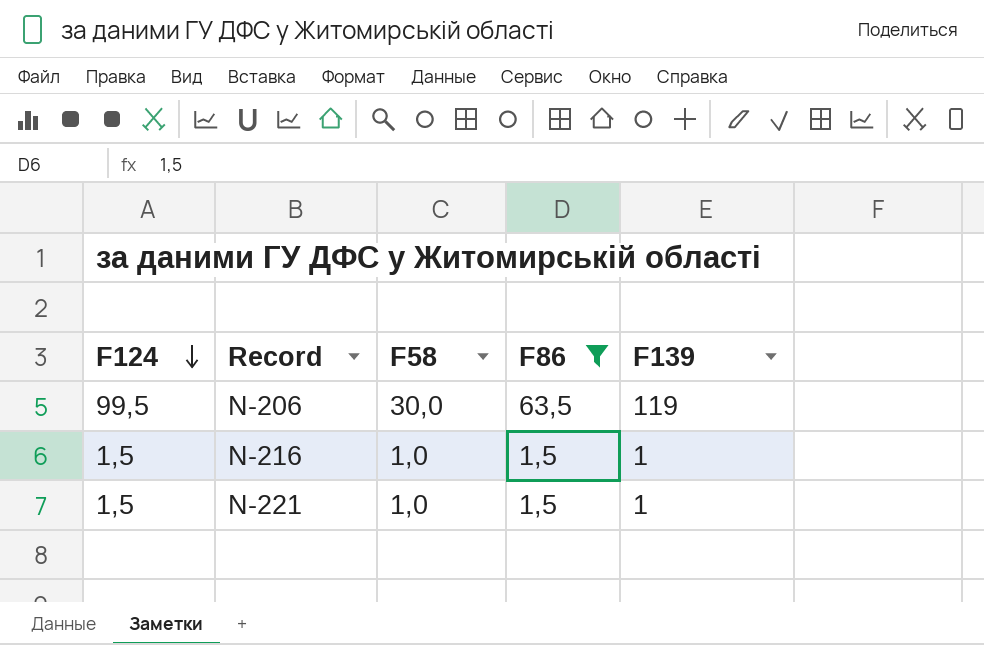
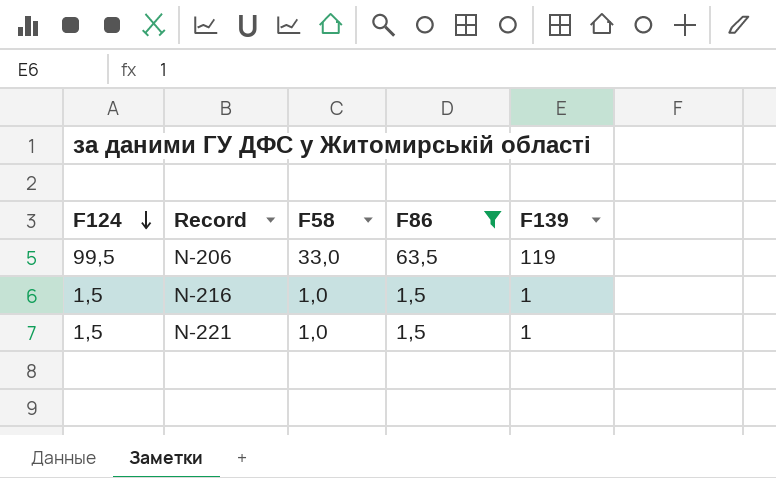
N-206 | F58: 30,0 -> 33,0

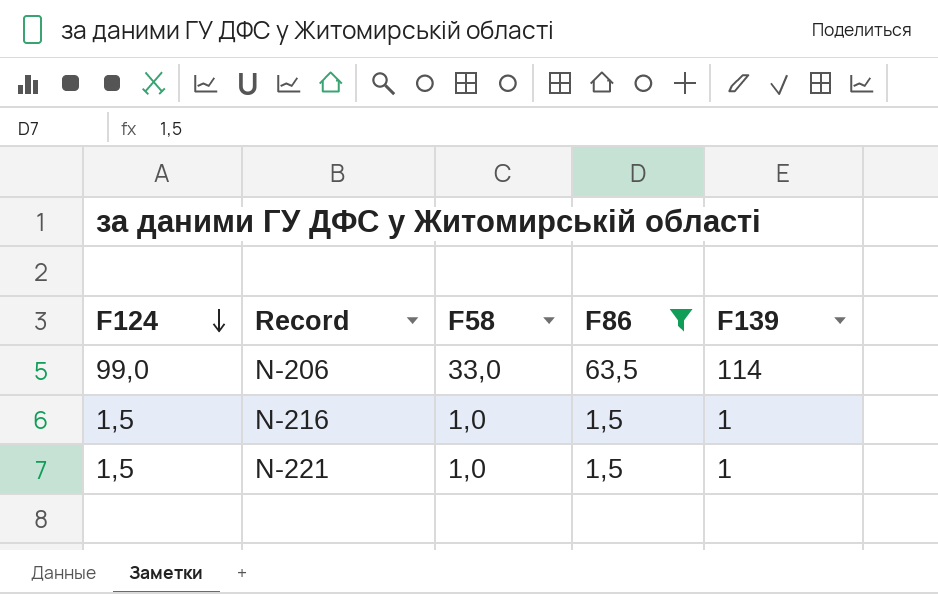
N-206 | F124: 99,5 -> 99,0
N-206 | F139: 119 -> 114

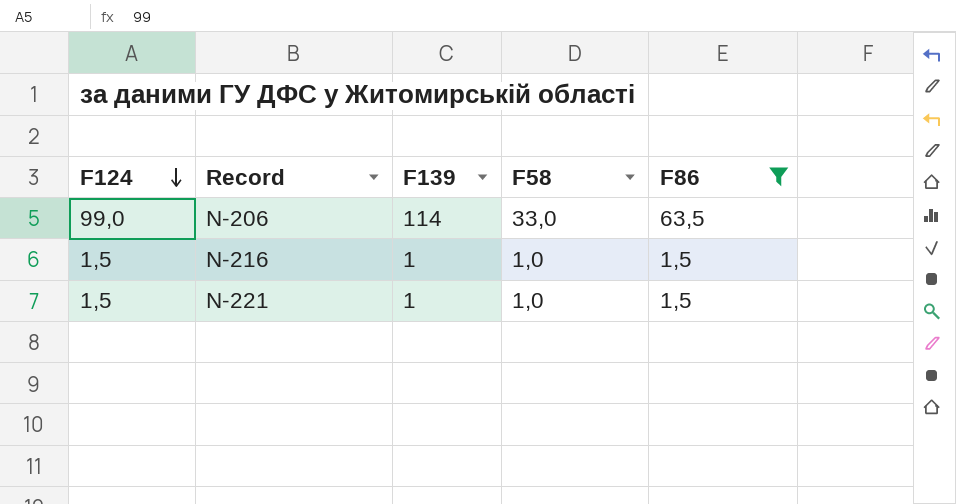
column F139 | position: 5 -> 3

